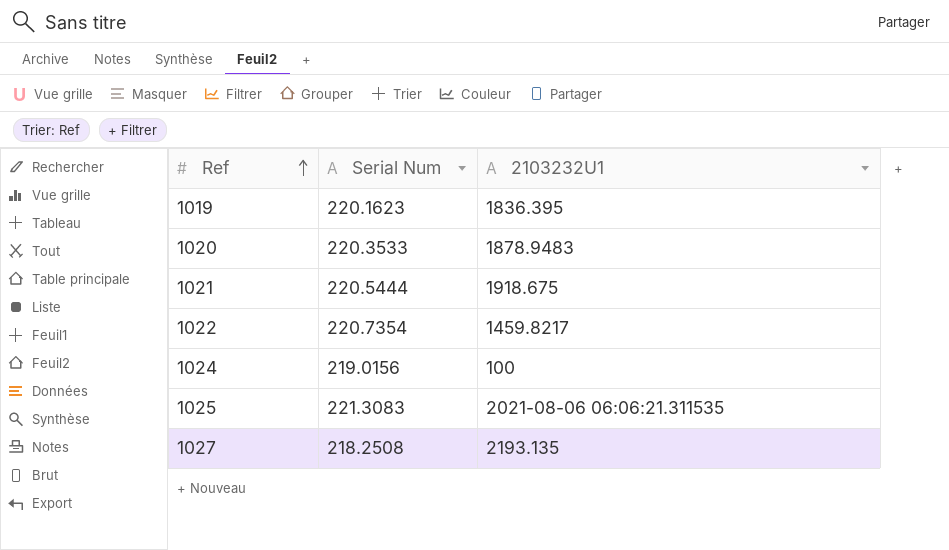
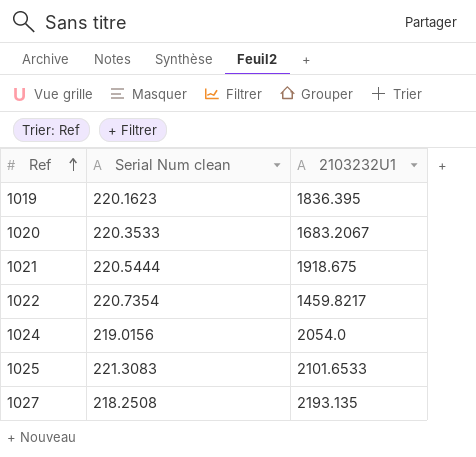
column name: Serial Num -> Serial Num clean
1020 | 2103232U1: 1878.9483 -> 1683.2067
1024 | 2103232U1: 100 -> 2054.0
1025 | 2103232U1: 2021-08-06 06:06:21.311535 -> 2101.6533

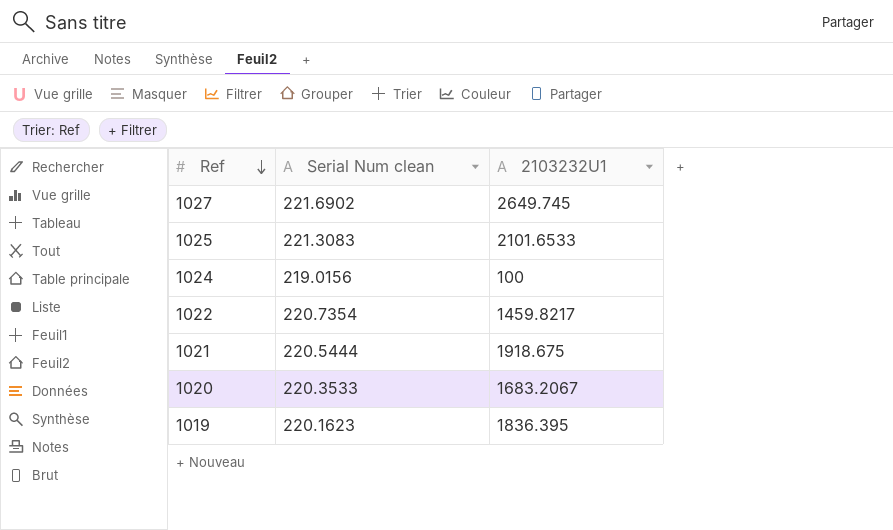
row order: Ref ascending -> Ref descending
1027 | Serial Num clean: 218.2508 -> 221.6902
1027 | 2103232U1: 2193.135 -> 2649.745
1024 | 2103232U1: 2054.0 -> 100

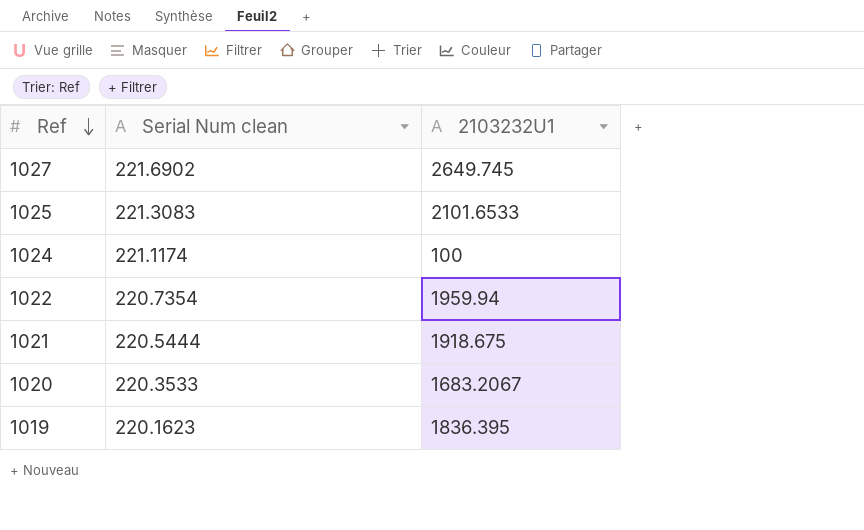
1024 | Serial Num clean: 219.0156 -> 221.1174
1022 | 2103232U1: 1459.8217 -> 1959.94

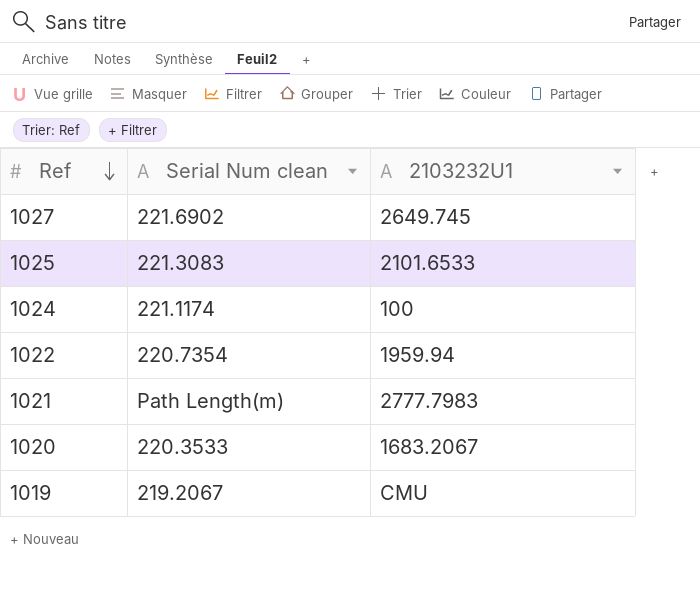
1021 | Serial Num clean: 220.5444 -> Path Length(m)
1021 | 2103232U1: 1918.675 -> 2777.7983
1019 | Serial Num clean: 220.1623 -> 219.2067
1019 | 2103232U1: 1836.395 -> CMU

